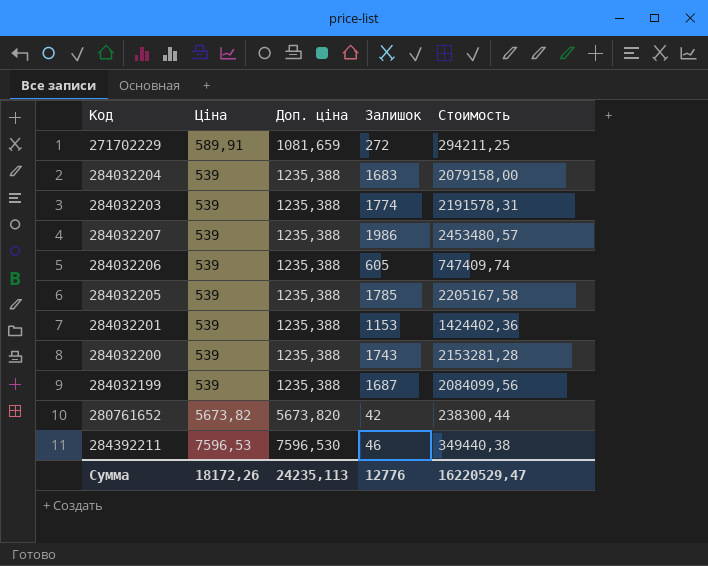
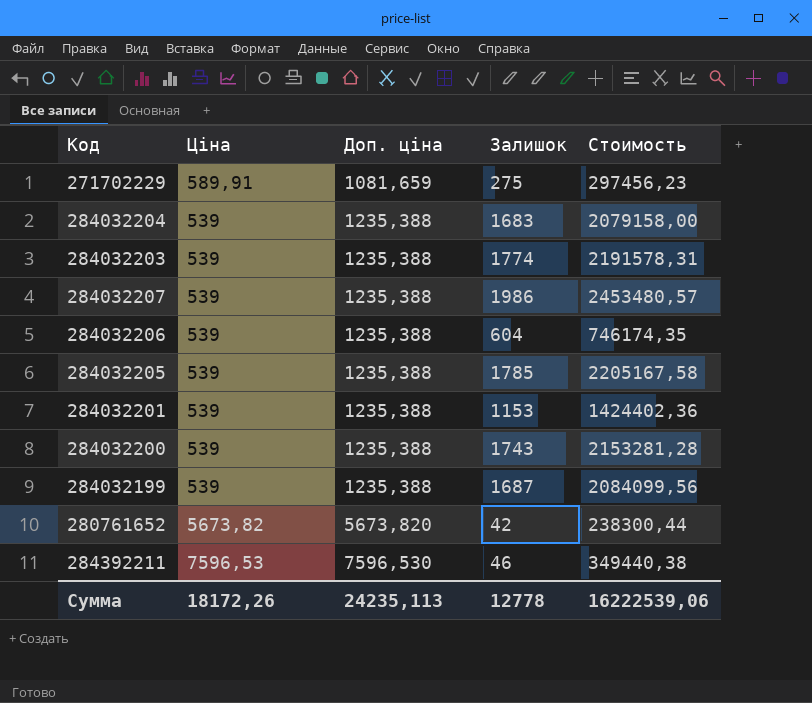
271702229 | Залишок: 272 -> 275
271702229 | Стоимость: 294211,25 -> 297456,23
284032206 | Залишок: 605 -> 604
284032206 | Стоимость: 747409,74 -> 746174,35
Сумма | Залишок: 12776 -> 12778
Сумма | Стоимость: 16220529,47 -> 16222539,06

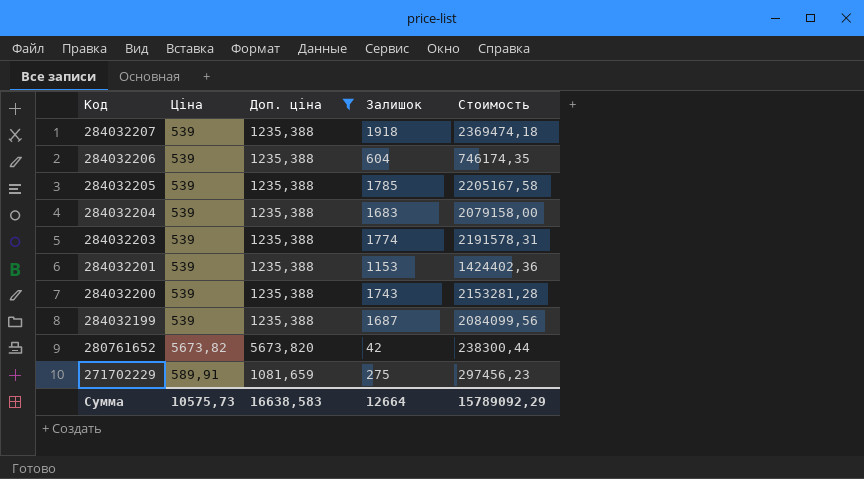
filter: none -> Доп. ціна != 7596,530
row order: Доп. ціна ascending -> Код descending
284032207 | Залишок: 1986 -> 1918
284032207 | Стоимость: 2453480,57 -> 2369474,18
Сумма | Ціна: 18172,26 -> 10575,73
Сумма | Доп. ціна: 24235,113 -> 16638,583
Сумма | Залишок: 12778 -> 12664
Сумма | Стоимость: 16222539,06 -> 15789092,29

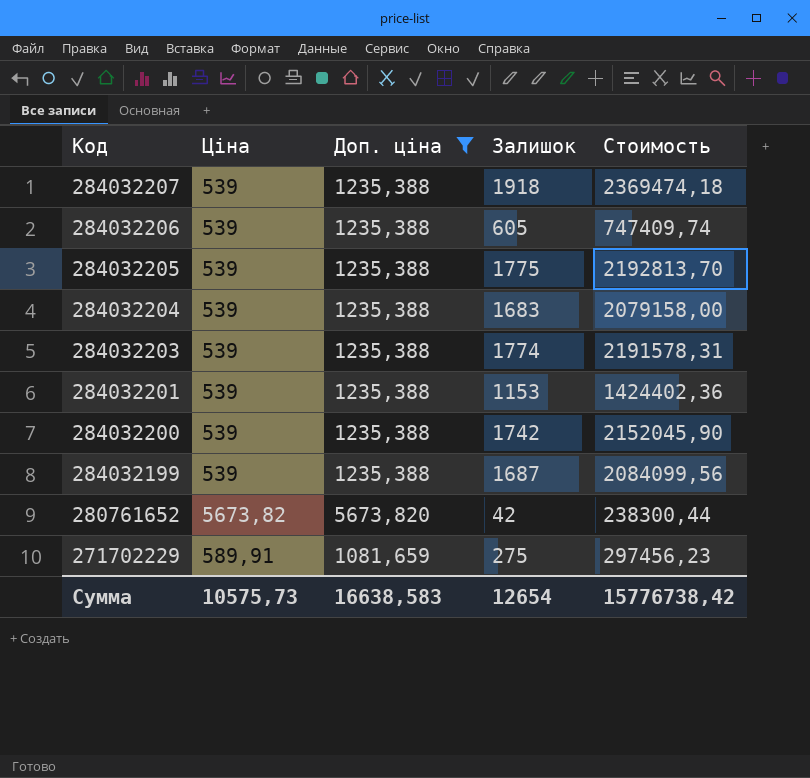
284032206 | Залишок: 604 -> 605
284032206 | Стоимость: 746174,35 -> 747409,74
284032205 | Залишок: 1785 -> 1775
284032205 | Стоимость: 2205167,58 -> 2192813,70
284032200 | Залишок: 1743 -> 1742
284032200 | Стоимость: 2153281,28 -> 2152045,90
Сумма | Залишок: 12664 -> 12654
Сумма | Стоимость: 15789092,29 -> 15776738,42

